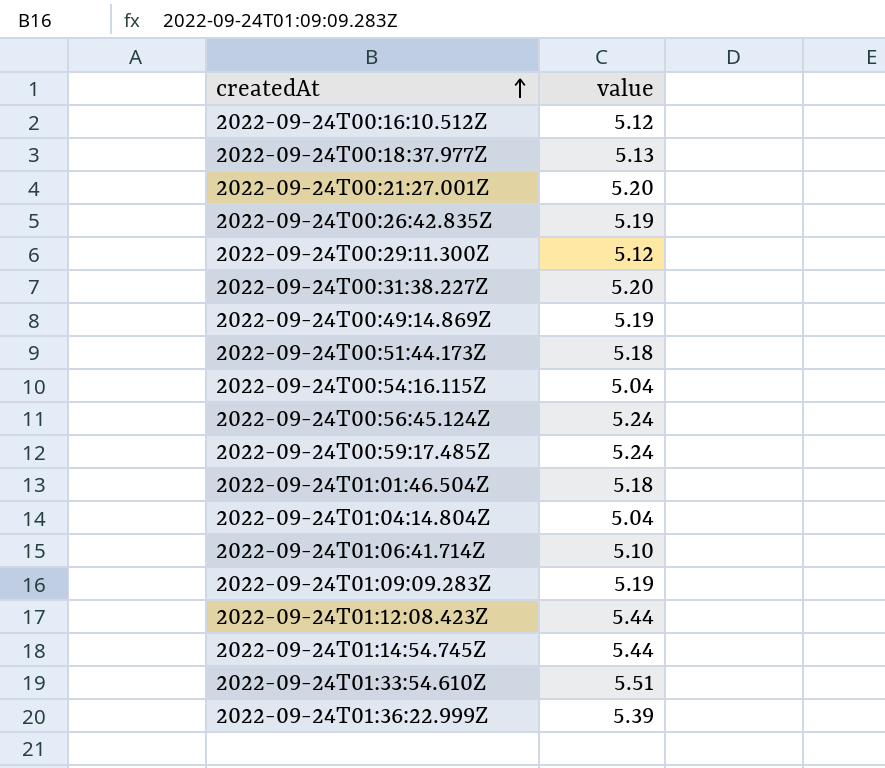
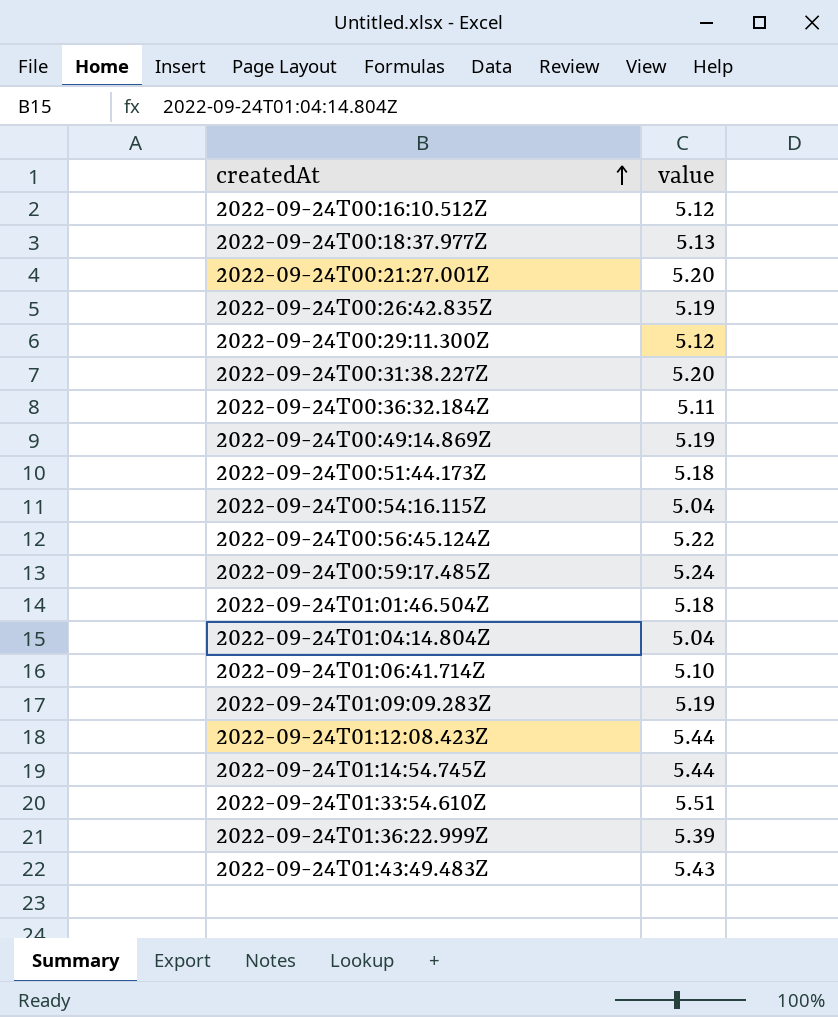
row 2022-09-24T00:36:32.184Z: none -> 5.11
2022-09-24T00:56:45.124Z | value: 5.24 -> 5.22
row 2022-09-24T01:43:49.483Z: none -> 5.43

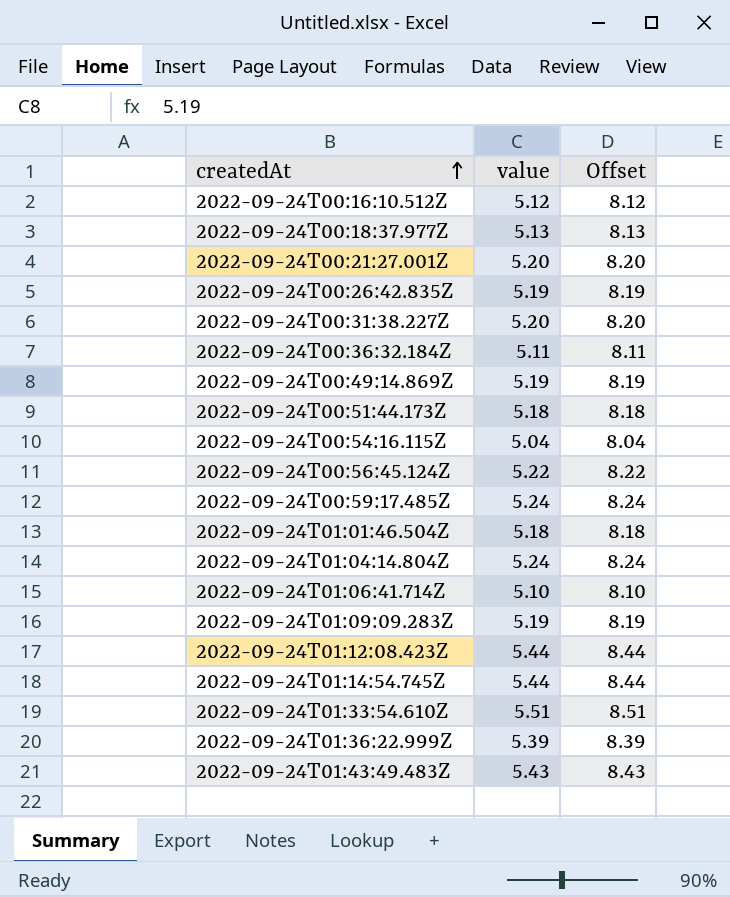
column Offset | formula: none -> [value] + 3
row 2022-09-24T00:29:11.300Z: 5.12 -> none
2022-09-24T01:04:14.804Z | value: 5.04 -> 5.24

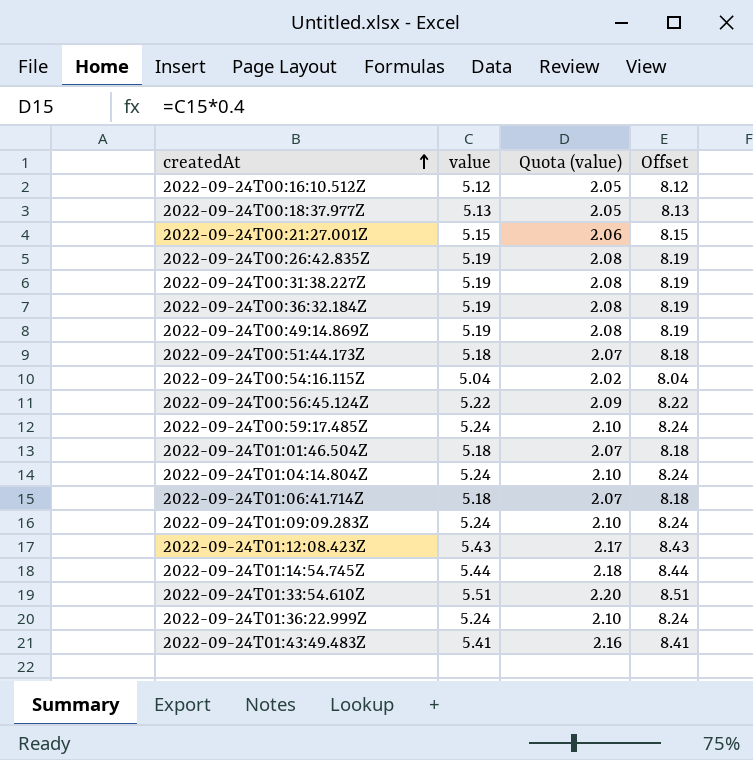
column Quota (value) | formula: none -> [value] * 0.4
2022-09-24T00:21:27.001Z | value: 5.20 -> 5.15
2022-09-24T00:21:27.001Z | Offset: 8.20 -> 8.15
2022-09-24T00:31:38.227Z | value: 5.20 -> 5.19
2022-09-24T00:31:38.227Z | Offset: 8.20 -> 8.19
2022-09-24T00:36:32.184Z | value: 5.11 -> 5.19
2022-09-24T00:36:32.184Z | Offset: 8.11 -> 8.19
2022-09-24T01:06:41.714Z | value: 5.10 -> 5.18
2022-09-24T01:06:41.714Z | Offset: 8.10 -> 8.18
2022-09-24T01:09:09.283Z | value: 5.19 -> 5.24
2022-09-24T01:09:09.283Z | Offset: 8.19 -> 8.24
2022-09-24T01:12:08.423Z | value: 5.44 -> 5.43
2022-09-24T01:12:08.423Z | Offset: 8.44 -> 8.43
2022-09-24T01:36:22.999Z | value: 5.39 -> 5.24
2022-09-24T01:36:22.999Z | Offset: 8.39 -> 8.24
2022-09-24T01:43:49.483Z | value: 5.43 -> 5.41
2022-09-24T01:43:49.483Z | Offset: 8.43 -> 8.41

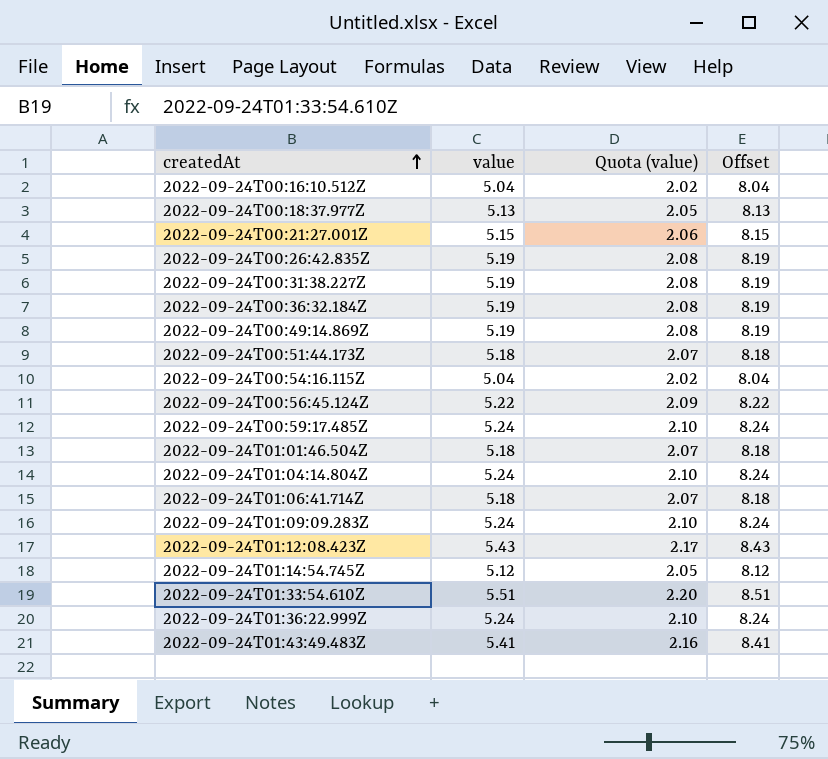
2022-09-24T00:16:10.512Z | value: 5.12 -> 5.04
2022-09-24T00:16:10.512Z | Quota (value): 2.05 -> 2.02
2022-09-24T00:16:10.512Z | Offset: 8.12 -> 8.04
2022-09-24T01:14:54.745Z | value: 5.44 -> 5.12
2022-09-24T01:14:54.745Z | Quota (value): 2.18 -> 2.05
2022-09-24T01:14:54.745Z | Offset: 8.44 -> 8.12

